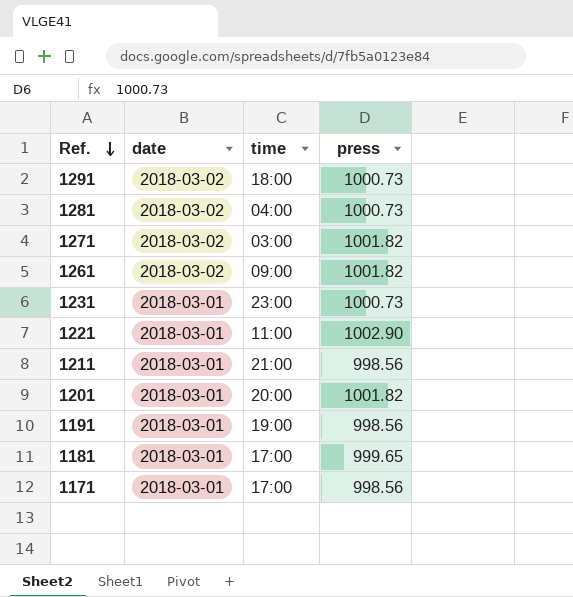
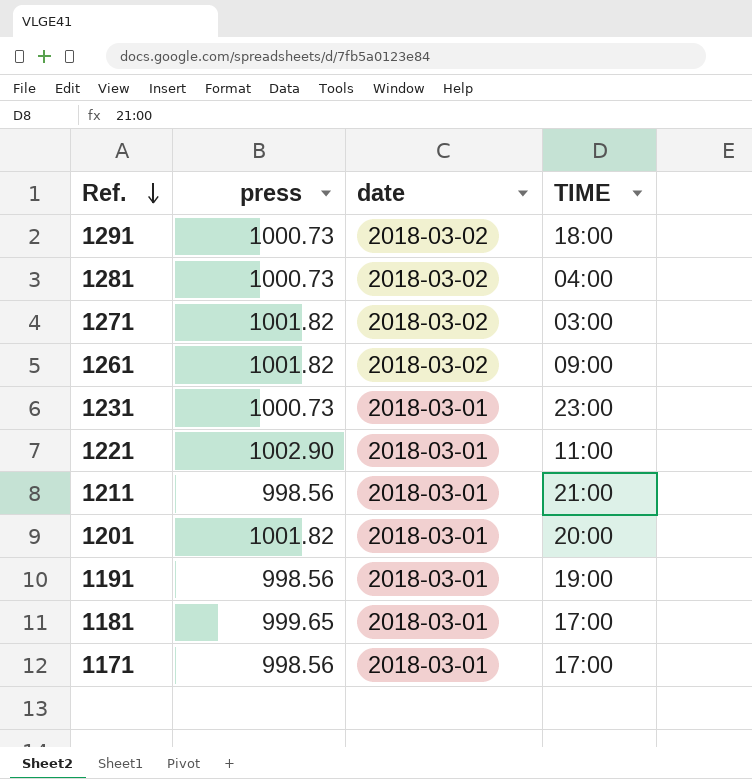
column press | position: 4 -> 2
column name: time -> TIME

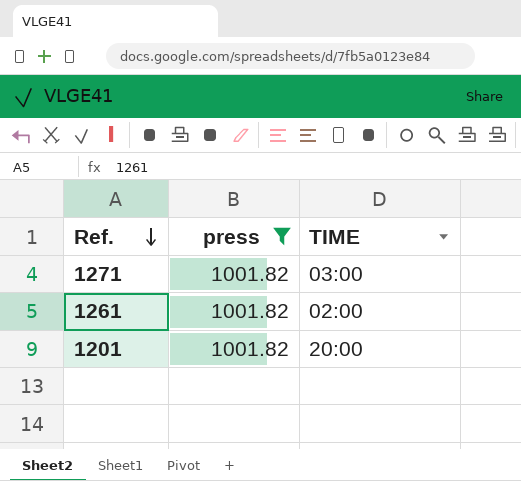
filter: none -> press = 1001.82
column date | position: 3 -> none
1261 | TIME: 09:00 -> 02:00

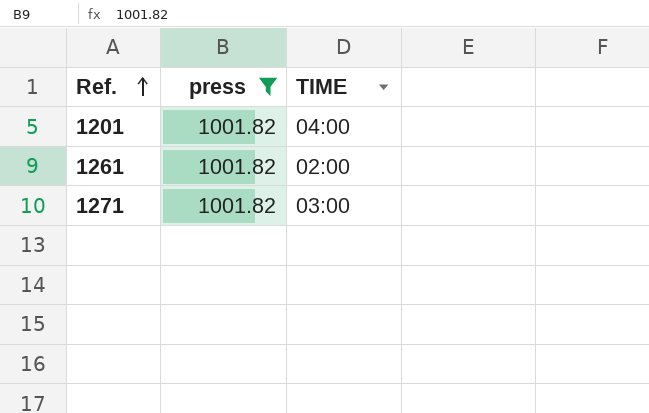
row order: Ref. descending -> Ref. ascending
1201 | TIME: 20:00 -> 04:00

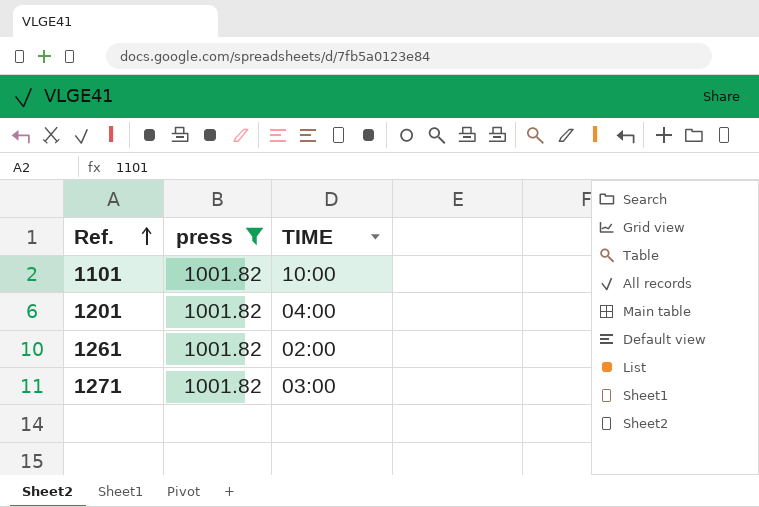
row 1101: none -> 1001.82 | 10:00

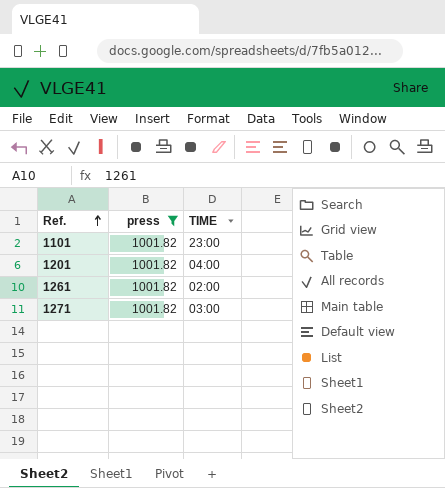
1101 | TIME: 10:00 -> 23:00

